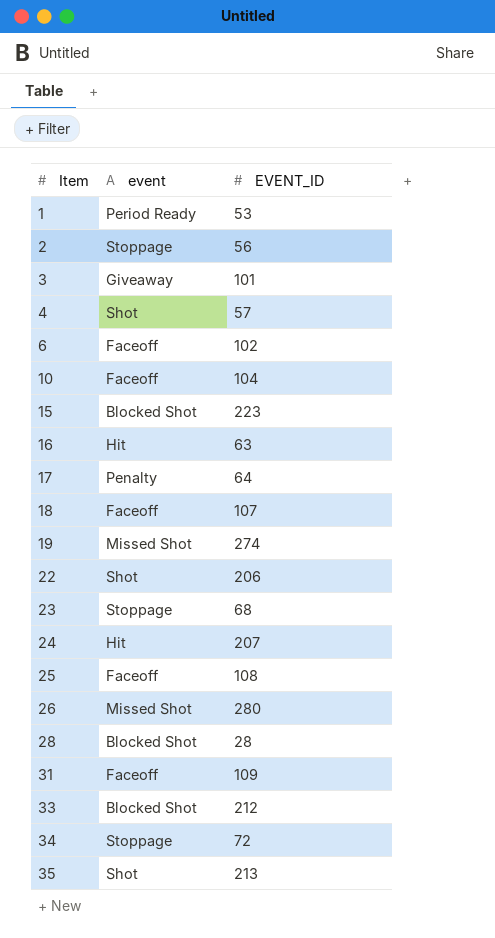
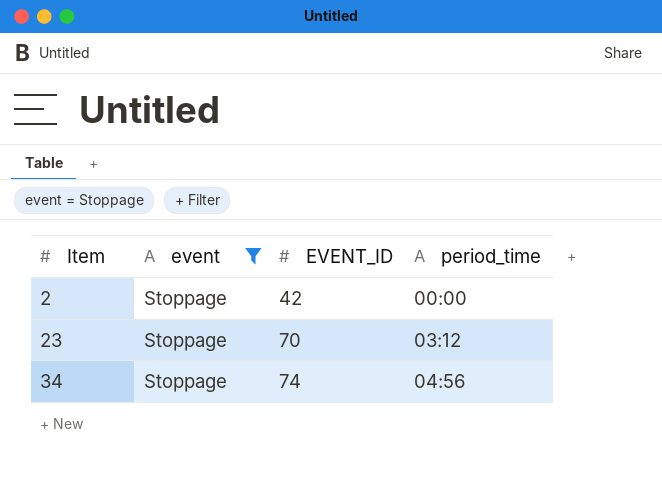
filter: none -> event = Stoppage
column period_time | position: none -> 4
2 | EVENT_ID: 56 -> 42
23 | EVENT_ID: 68 -> 70
34 | EVENT_ID: 72 -> 74

